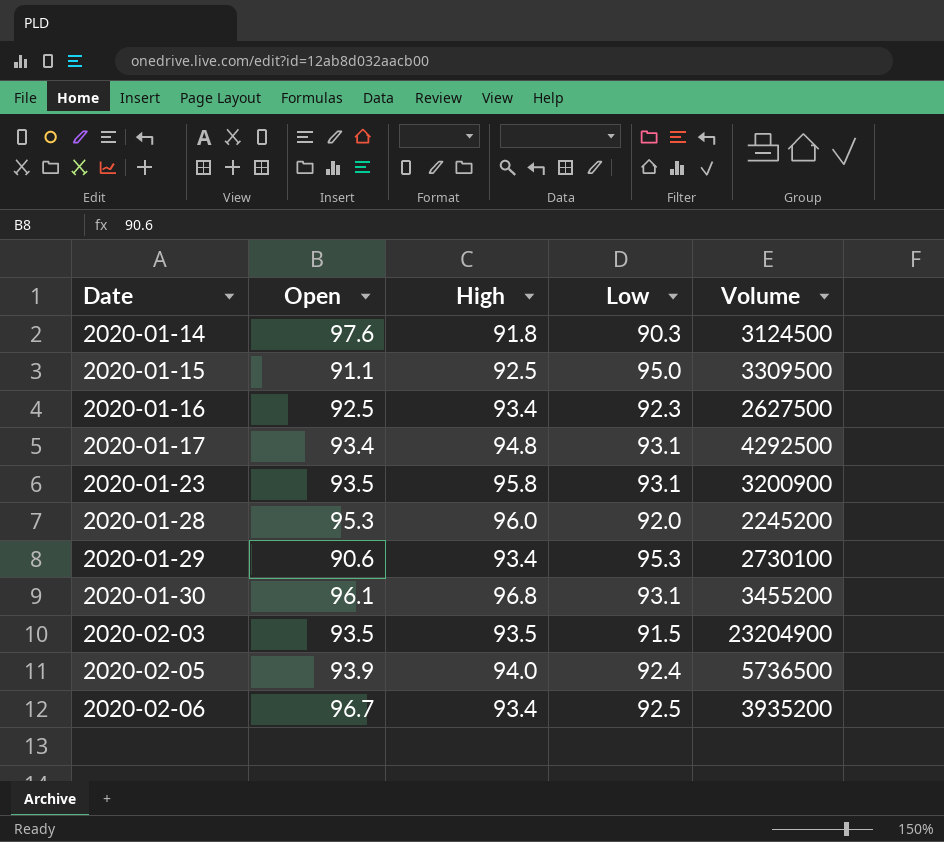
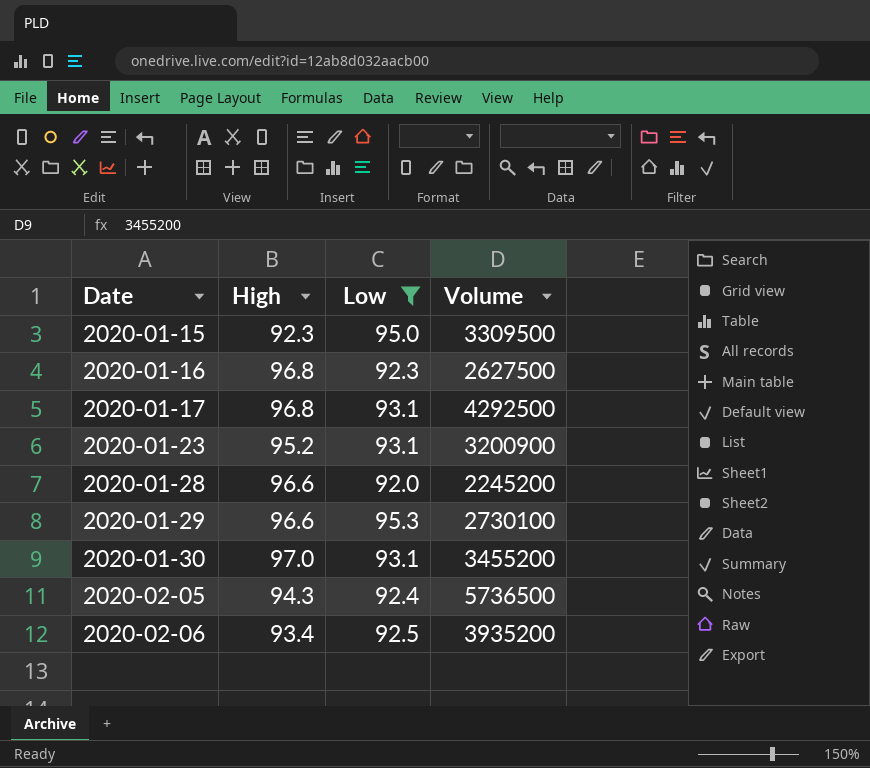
filter: none -> Low >= 92.0
column Open | position: 2 -> none
2020-01-15 | High: 92.5 -> 92.3
2020-01-16 | High: 93.4 -> 96.8
2020-01-17 | High: 94.8 -> 96.8
2020-01-23 | High: 95.8 -> 95.2
2020-01-28 | High: 96.0 -> 96.6
2020-01-29 | High: 93.4 -> 96.6
2020-01-30 | High: 96.8 -> 97.0
2020-02-05 | High: 94.0 -> 94.3

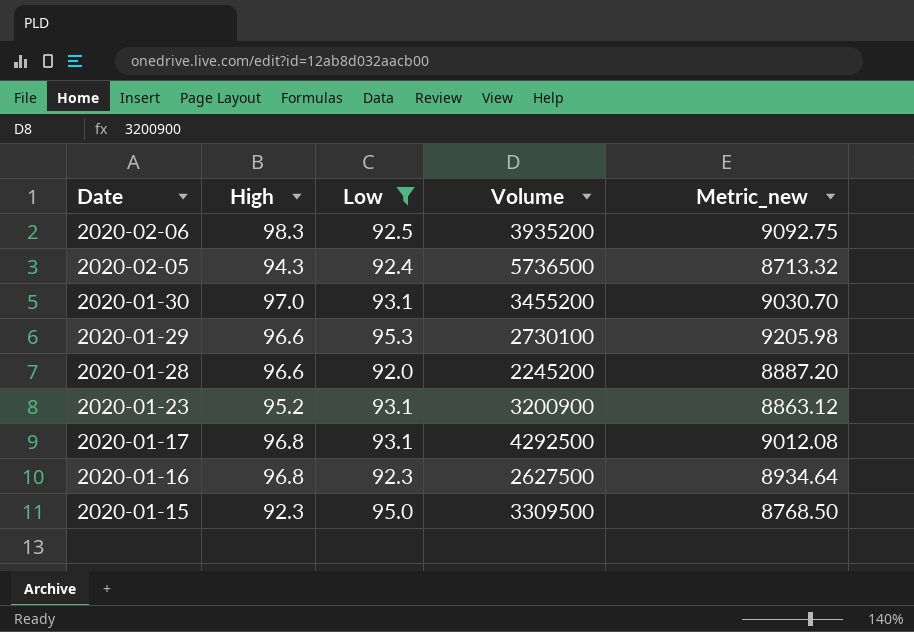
row order: Date ascending -> Date descending
column Metric_new | formula: none -> [High] * [Low]
2020-02-06 | High: 93.4 -> 98.3

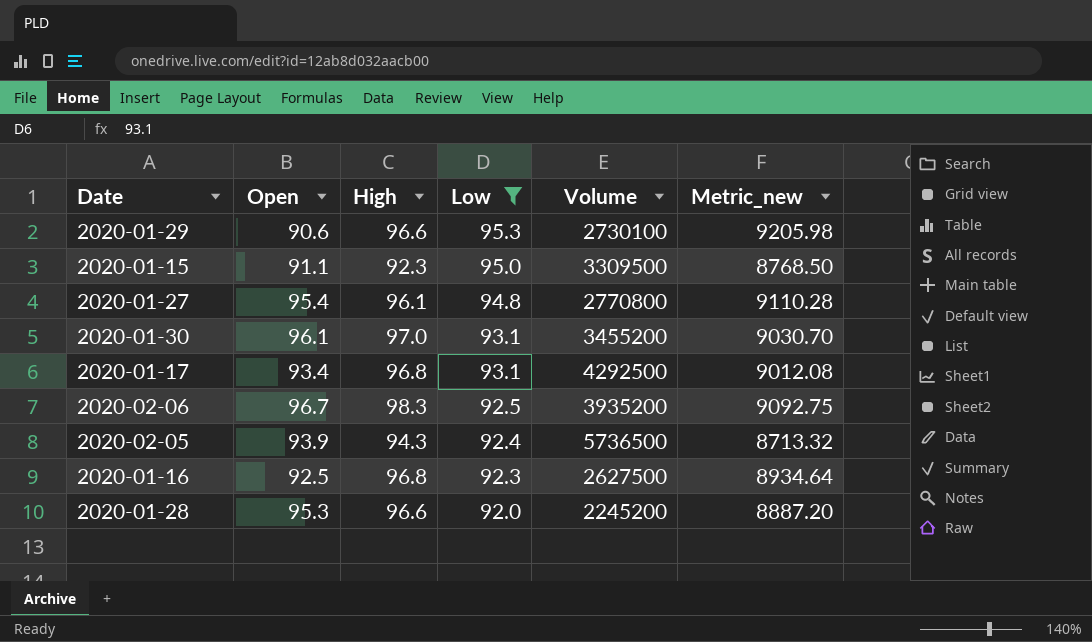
row order: Date descending -> Low descending
column Open | position: none -> 2
row 2020-01-23: 95.2 | 93.1 | 3200900 | 8863.12 -> none
row 2020-01-27: none -> 95.4 | 96.1 | 94.8 | 2770800 | 9110.28

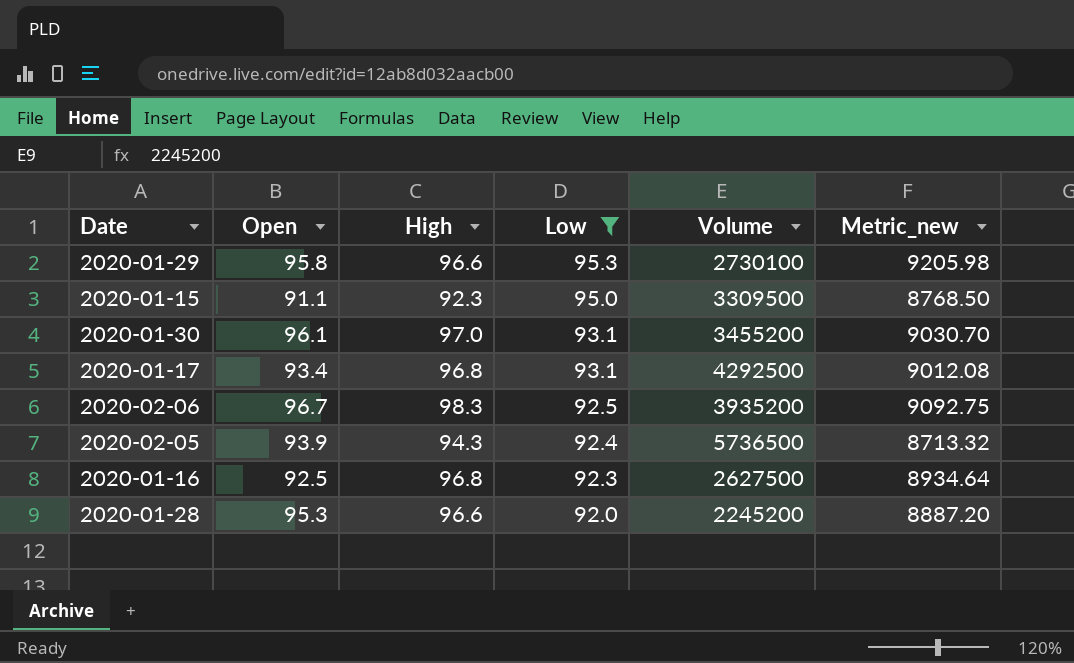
row 2020-01-27: 95.4 | 96.1 | 94.8 | 2770800 | 9110.28 -> none
2020-01-29 | Open: 90.6 -> 95.8

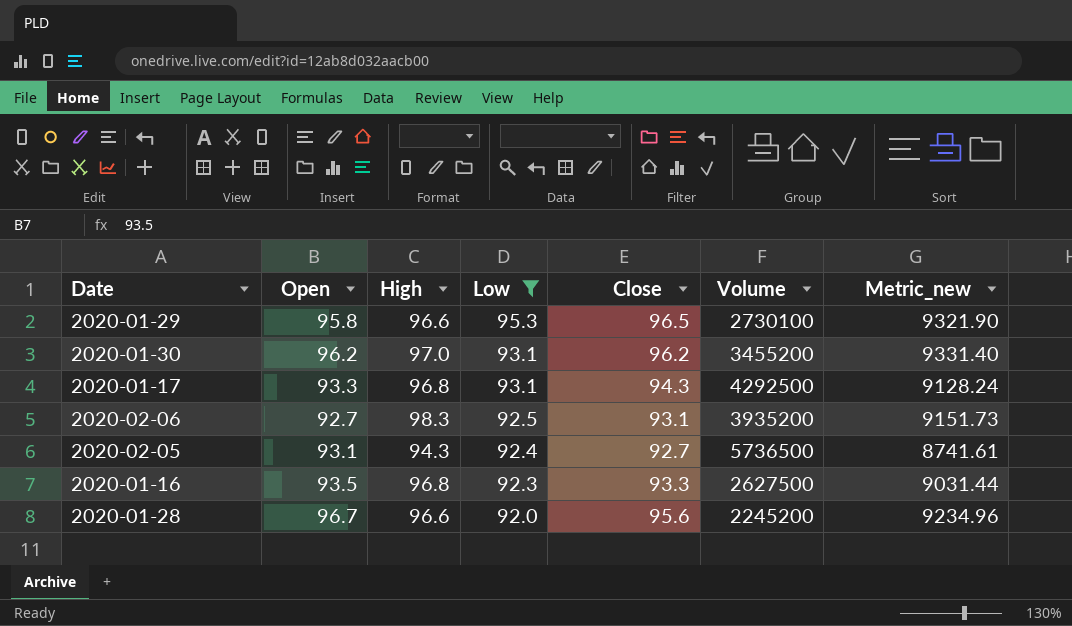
column Close | position: none -> 5
column Metric_new | formula: [High] * [Low] -> [High] * [Close]
row 2020-01-15: 91.1 | 92.3 | 95.0 | 3309500 | 8768.50 -> none
2020-01-30 | Open: 96.1 -> 96.2
2020-01-17 | Open: 93.4 -> 93.3
2020-02-06 | Open: 96.7 -> 92.7
2020-02-05 | Open: 93.9 -> 93.1
2020-01-16 | Open: 92.5 -> 93.5
2020-01-28 | Open: 95.3 -> 96.7

